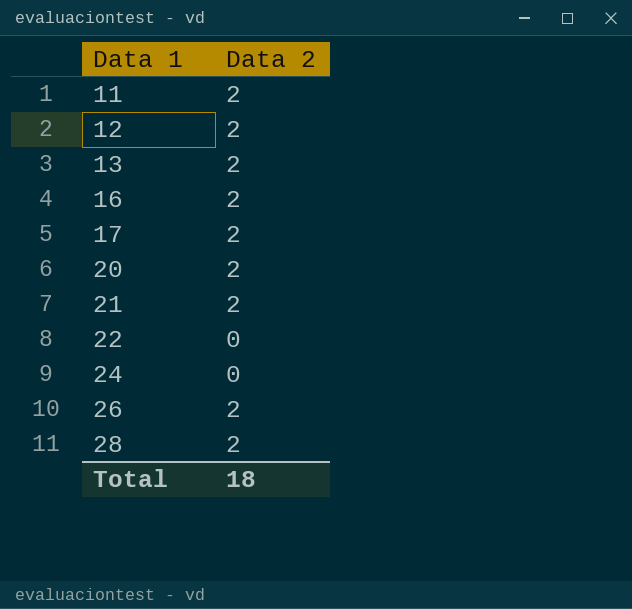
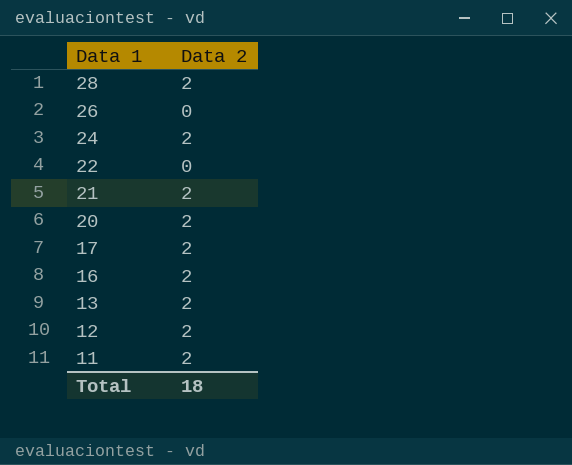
row order: Data 1 ascending -> Data 1 descending
26 | Data 2: 2 -> 0
24 | Data 2: 0 -> 2

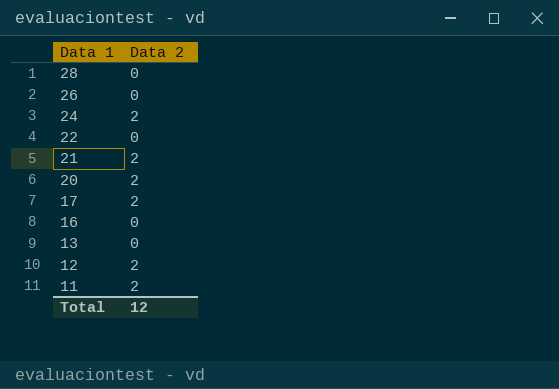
28 | Data 2: 2 -> 0
16 | Data 2: 2 -> 0
13 | Data 2: 2 -> 0
Total | Data 2: 18 -> 12

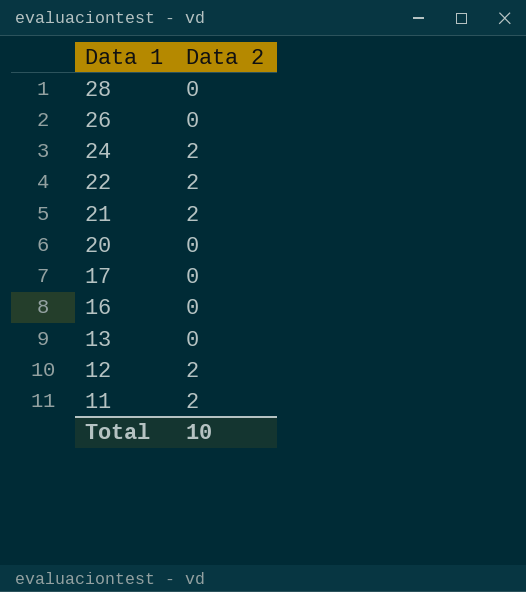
22 | Data 2: 0 -> 2
20 | Data 2: 2 -> 0
17 | Data 2: 2 -> 0
Total | Data 2: 12 -> 10

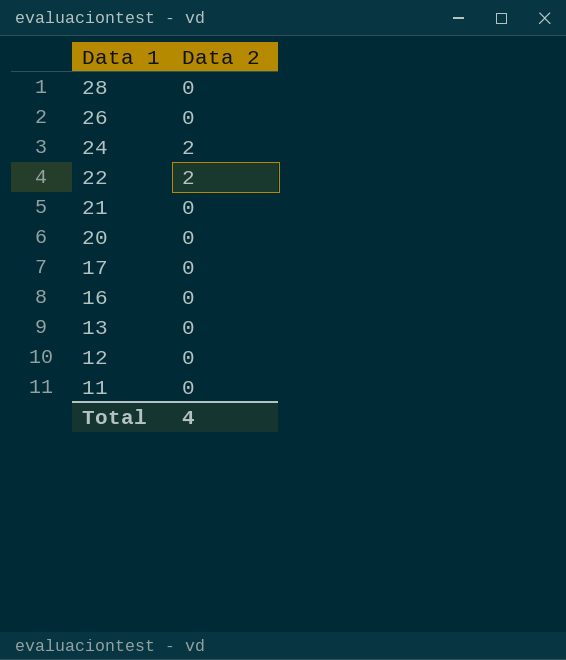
21 | Data 2: 2 -> 0
12 | Data 2: 2 -> 0
11 | Data 2: 2 -> 0
Total | Data 2: 10 -> 4

